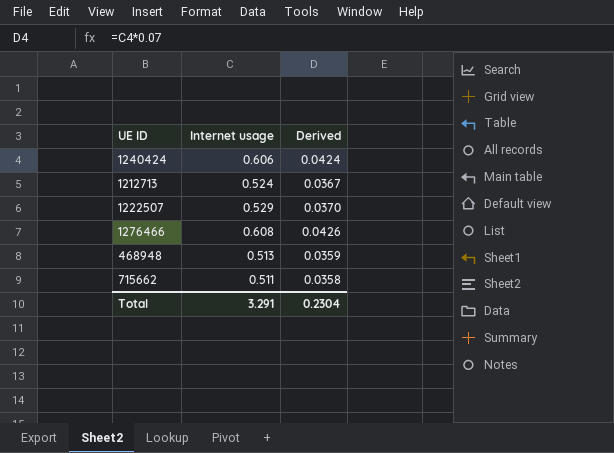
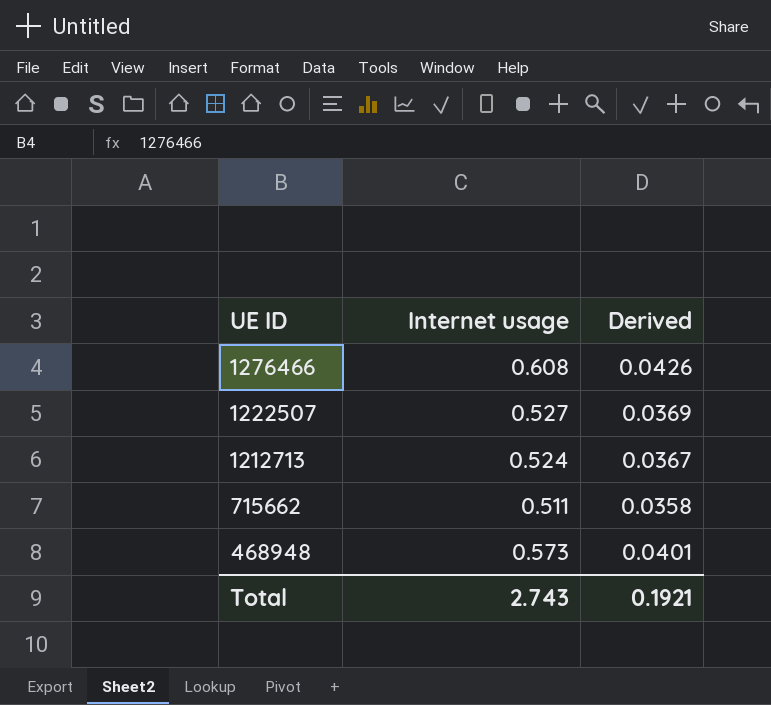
row order: none -> UE ID descending
row 1240424: 0.606 | 0.0424 -> none
1222507 | Internet usage: 0.529 -> 0.527
1222507 | Derived: 0.0370 -> 0.0369
468948 | Internet usage: 0.513 -> 0.573
468948 | Derived: 0.0359 -> 0.0401
Total | Internet usage: 3.291 -> 2.743
Total | Derived: 0.2304 -> 0.1921

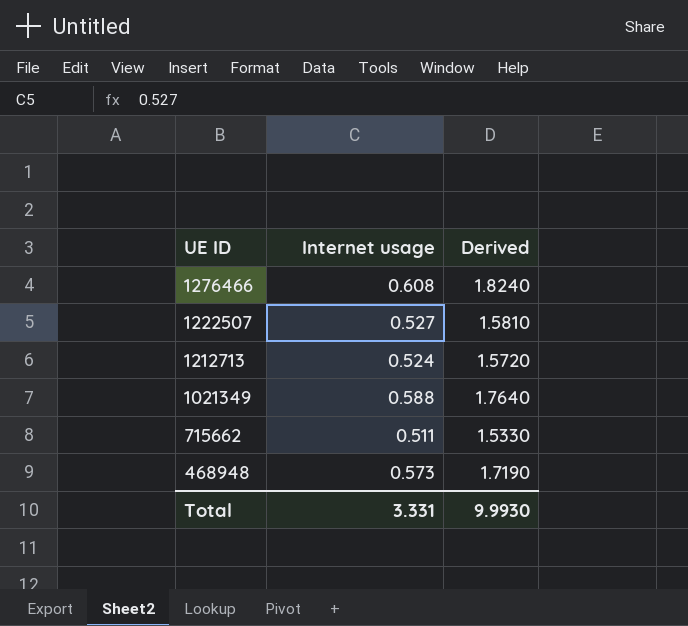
column Derived | formula: [Internet usage] * 0.07 -> [Internet usage] * 3
row 1021349: none -> 0.588 | 1.7640
Total | Internet usage: 2.743 -> 3.331
Total | Derived: 0.1921 -> 9.9930

